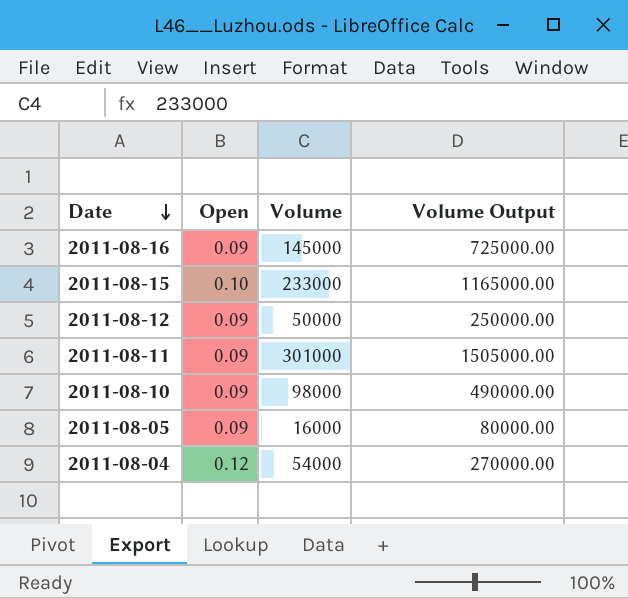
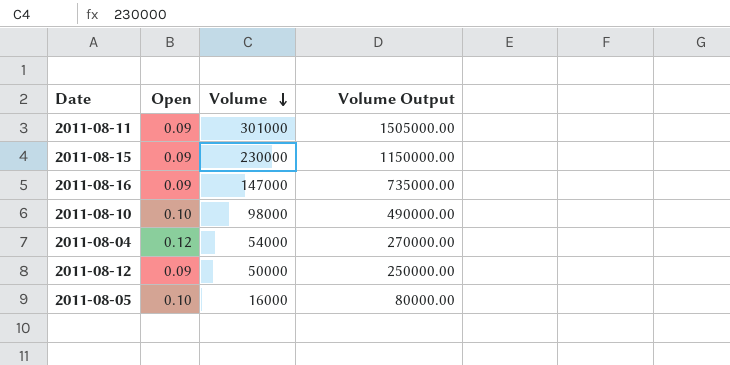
row order: Date descending -> Volume descending
2011-08-15 | Open: 0.10 -> 0.09
2011-08-15 | Volume: 233000 -> 230000
2011-08-15 | Volume Output: 1165000.00 -> 1150000.00
2011-08-16 | Volume: 145000 -> 147000
2011-08-16 | Volume Output: 725000.00 -> 735000.00
2011-08-10 | Open: 0.09 -> 0.10
2011-08-05 | Open: 0.09 -> 0.10

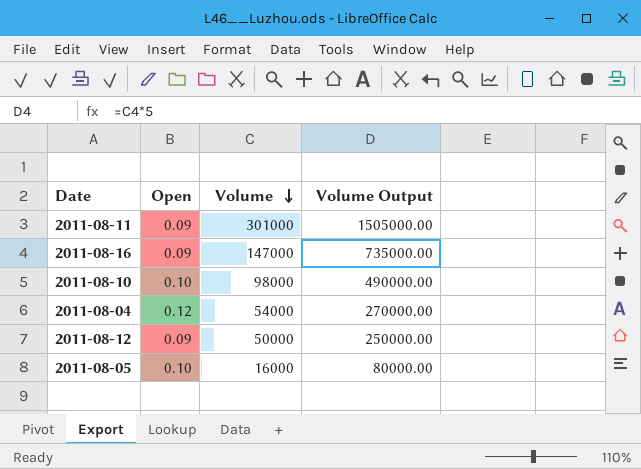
row 2011-08-15: 0.09 | 230000 | 1150000.00 -> none

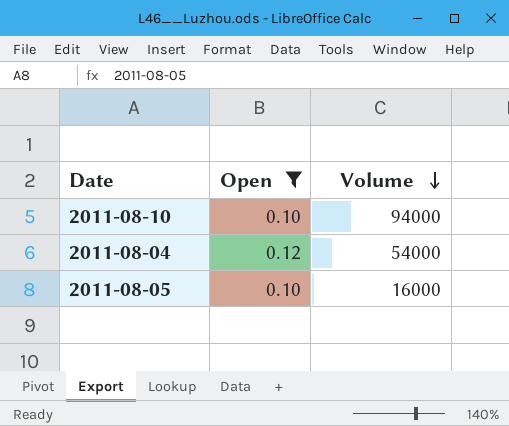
filter: none -> Open != 0.09
column Volume Output | formula: [Volume] * 5 -> none
2011-08-10 | Volume: 98000 -> 94000

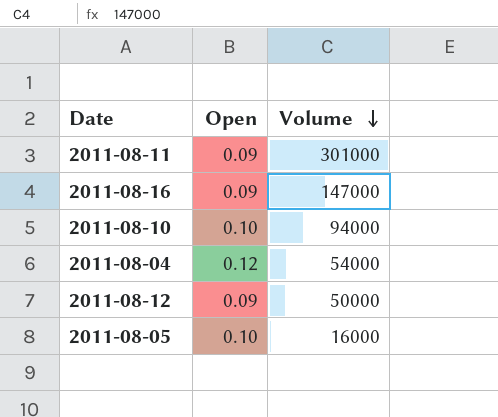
filter: Open != 0.09 -> none

